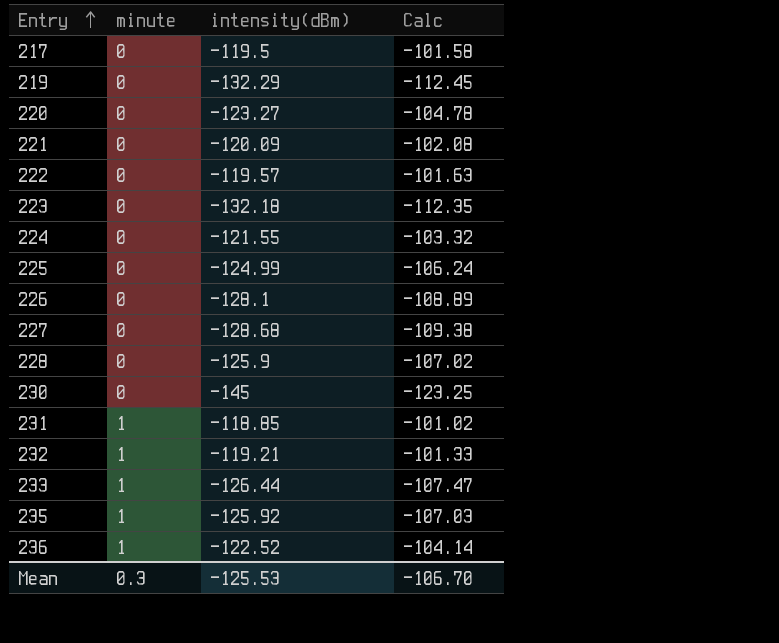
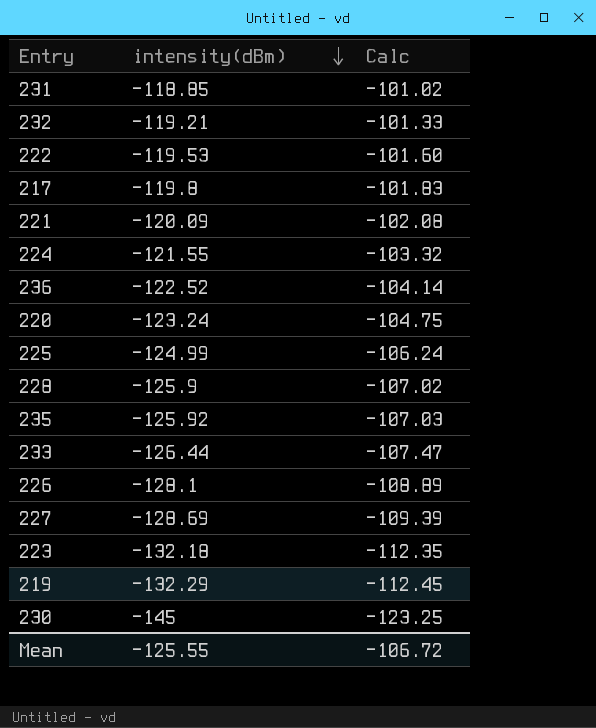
row order: Entry ascending -> intensity(dBm) descending
column minute | position: 2 -> none
222 | intensity(dBm): -119.57 -> -119.53
222 | Calc: -101.63 -> -101.60
217 | intensity(dBm): -119.5 -> -119.8
217 | Calc: -101.58 -> -101.83
220 | intensity(dBm): -123.27 -> -123.24
220 | Calc: -104.78 -> -104.75
227 | intensity(dBm): -128.68 -> -128.69
227 | Calc: -109.38 -> -109.39
Mean | intensity(dBm): -125.53 -> -125.55
Mean | Calc: -106.70 -> -106.72

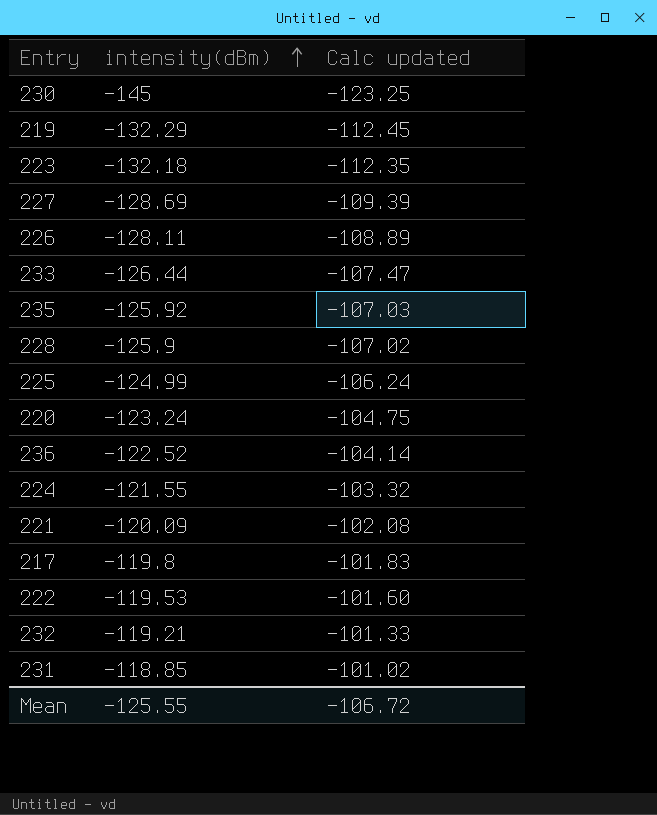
row order: intensity(dBm) descending -> intensity(dBm) ascending
column name: Calc -> Calc updated
226 | intensity(dBm): -128.1 -> -128.11

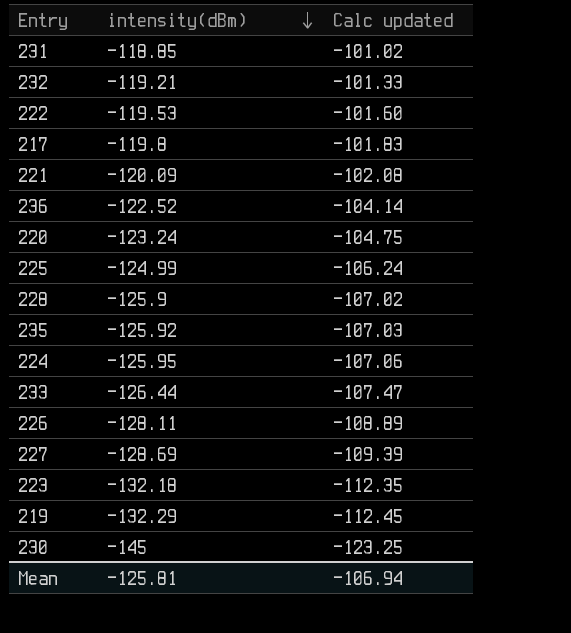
row order: intensity(dBm) ascending -> intensity(dBm) descending
224 | intensity(dBm): -121.55 -> -125.95
224 | Calc updated: -103.32 -> -107.06
Mean | intensity(dBm): -125.55 -> -125.81
Mean | Calc updated: -106.72 -> -106.94

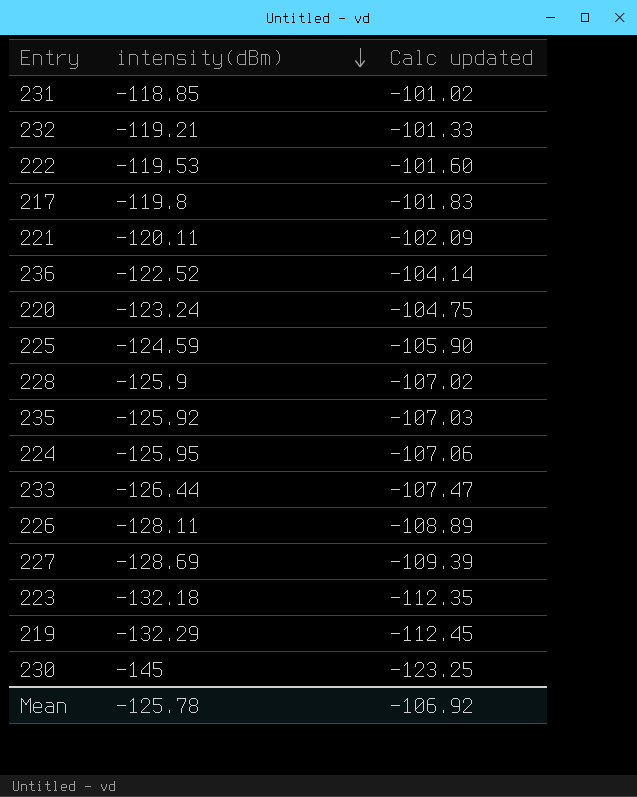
221 | intensity(dBm): -120.09 -> -120.11
221 | Calc updated: -102.08 -> -102.09
225 | intensity(dBm): -124.99 -> -124.59
225 | Calc updated: -106.24 -> -105.90
Mean | intensity(dBm): -125.81 -> -125.78
Mean | Calc updated: -106.94 -> -106.92

